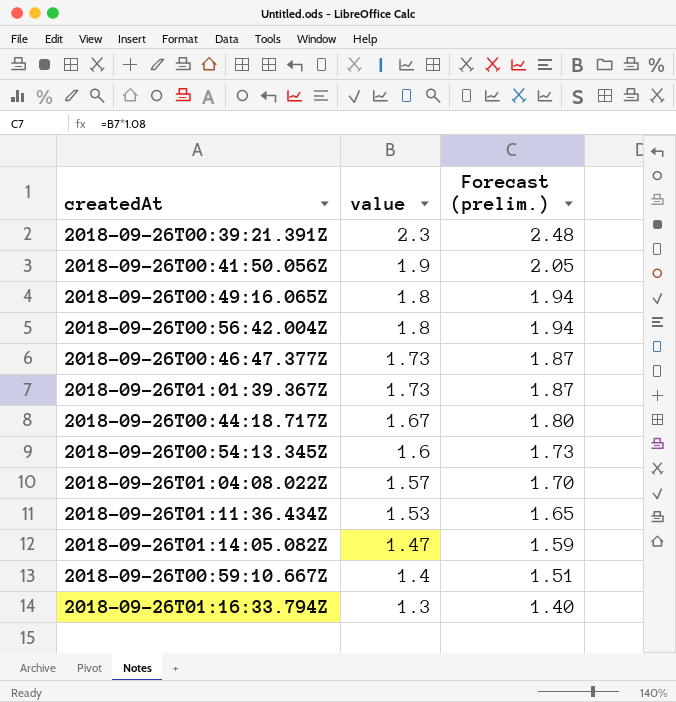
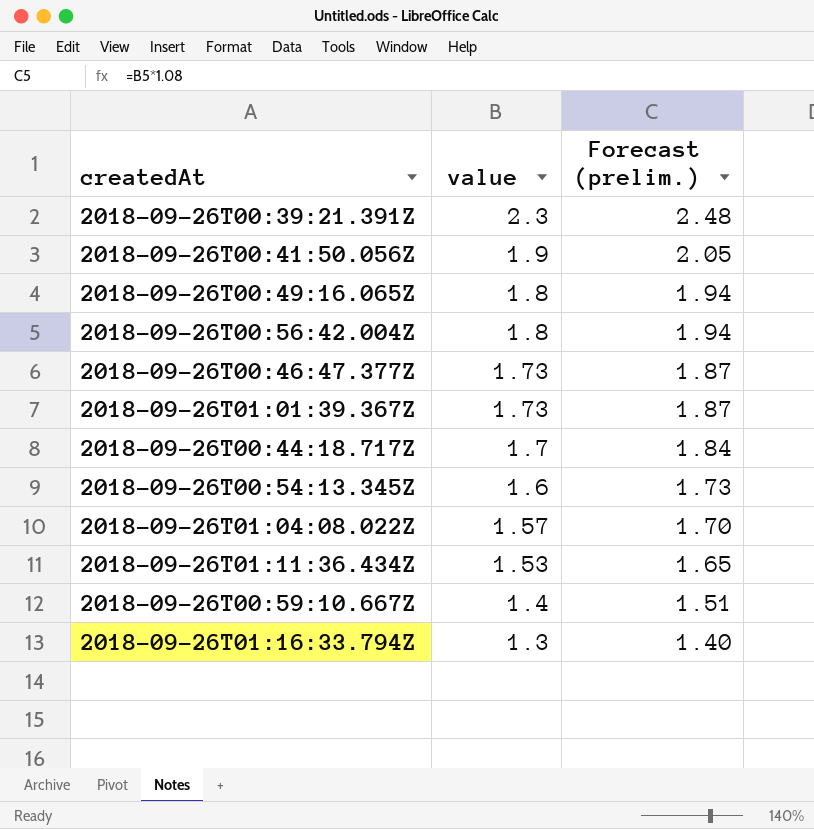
row 2018-09-26T01:14:05.082Z: 1.47 | 1.59 -> none
2018-09-26T00:44:18.717Z | value: 1.67 -> 1.7
2018-09-26T00:44:18.717Z | Forecast (prelim.): 1.80 -> 1.84

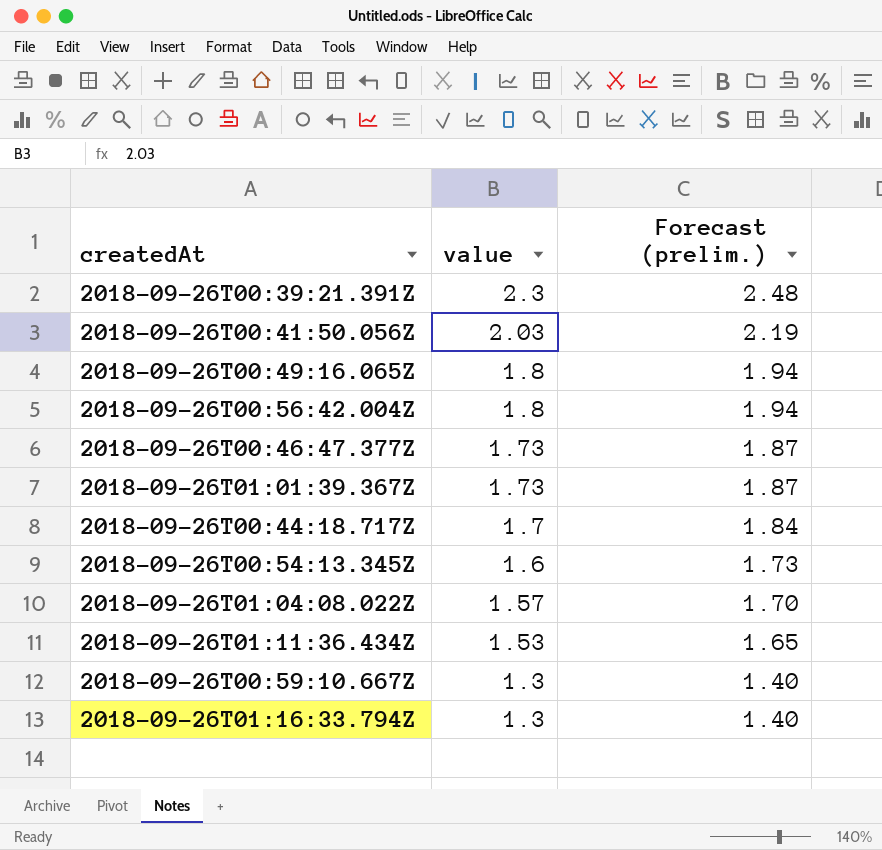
2018-09-26T00:41:50.056Z | value: 1.9 -> 2.03
2018-09-26T00:41:50.056Z | Forecast (prelim.): 2.05 -> 2.19
2018-09-26T00:59:10.667Z | value: 1.4 -> 1.3
2018-09-26T00:59:10.667Z | Forecast (prelim.): 1.51 -> 1.40

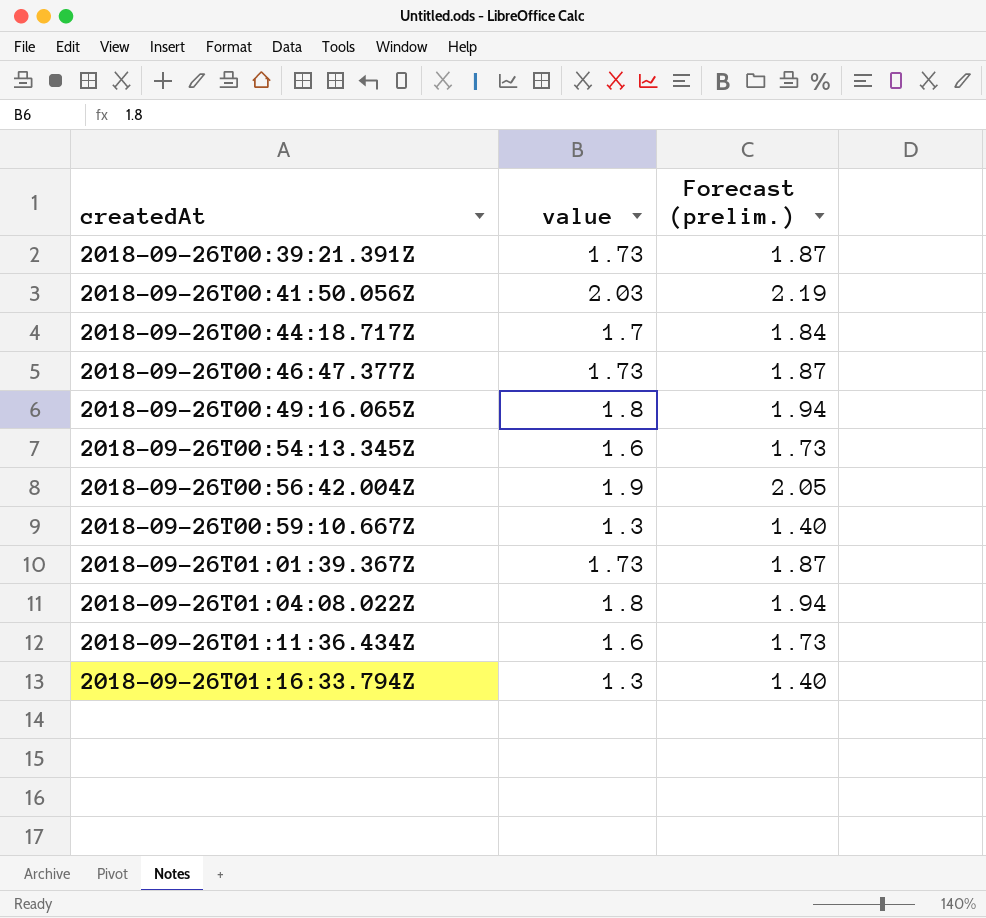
row order: value descending -> createdAt ascending
2018-09-26T00:39:21.391Z | value: 2.3 -> 1.73
2018-09-26T00:39:21.391Z | Forecast (prelim.): 2.48 -> 1.87
2018-09-26T00:56:42.004Z | value: 1.8 -> 1.9
2018-09-26T00:56:42.004Z | Forecast (prelim.): 1.94 -> 2.05
2018-09-26T01:04:08.022Z | value: 1.57 -> 1.8
2018-09-26T01:04:08.022Z | Forecast (prelim.): 1.70 -> 1.94
2018-09-26T01:11:36.434Z | value: 1.53 -> 1.6
2018-09-26T01:11:36.434Z | Forecast (prelim.): 1.65 -> 1.73

